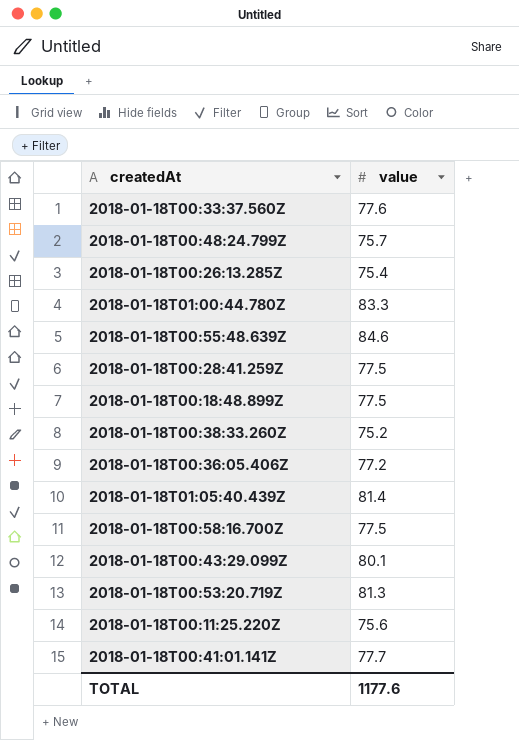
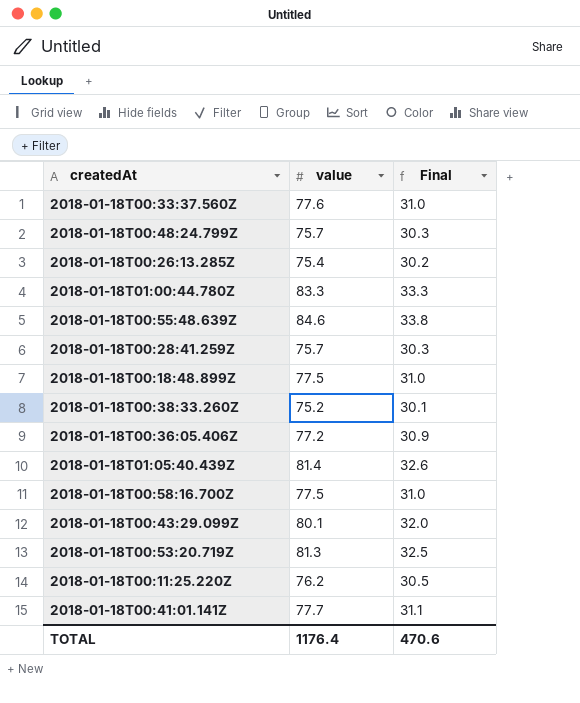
column Final | formula: none -> [value] * 0.4
2018-01-18T00:28:41.259Z | value: 77.5 -> 75.7
2018-01-18T00:11:25.220Z | value: 75.6 -> 76.2
TOTAL | value: 1177.6 -> 1176.4

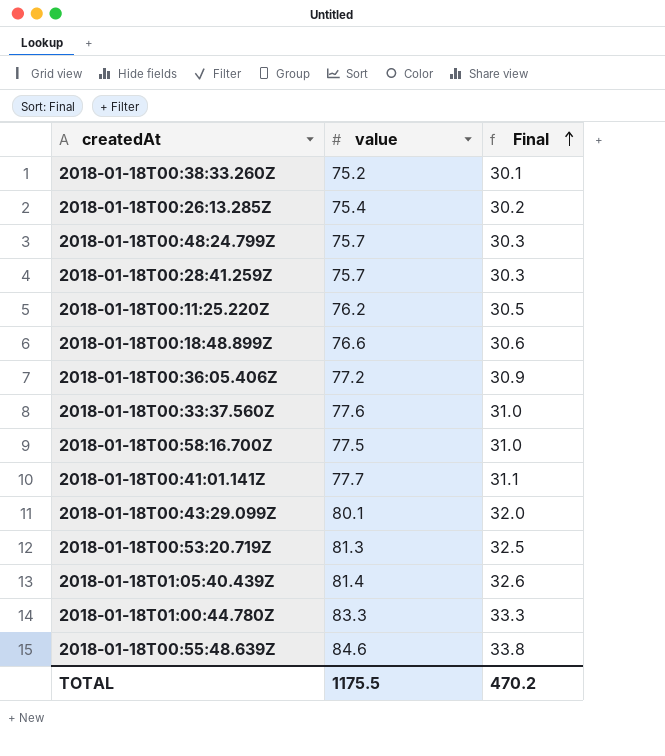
row order: none -> Final ascending
2018-01-18T00:18:48.899Z | value: 77.5 -> 76.6
2018-01-18T00:18:48.899Z | Final: 31.0 -> 30.6
TOTAL | value: 1176.4 -> 1175.5
TOTAL | Final: 470.6 -> 470.2

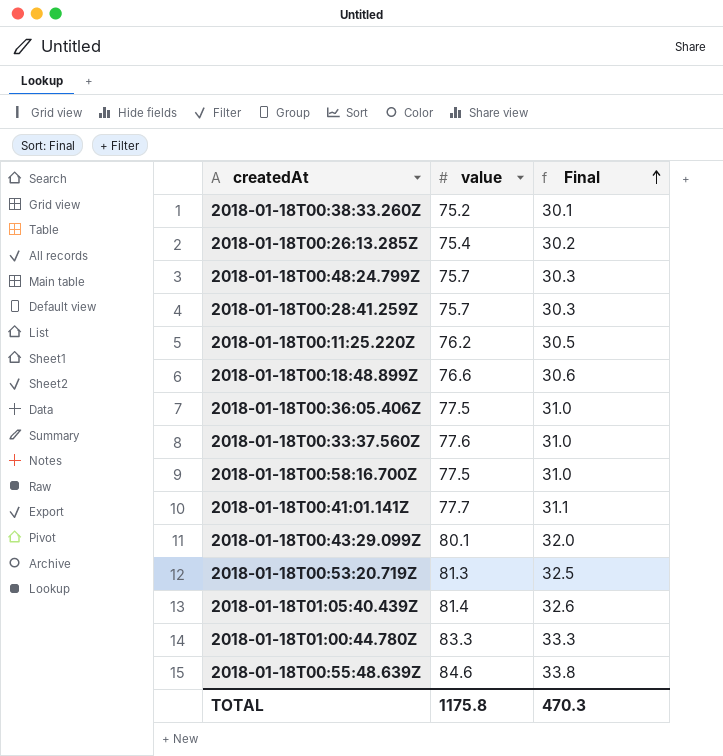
2018-01-18T00:36:05.406Z | value: 77.2 -> 77.5
2018-01-18T00:36:05.406Z | Final: 30.9 -> 31.0
TOTAL | value: 1175.5 -> 1175.8
TOTAL | Final: 470.2 -> 470.3

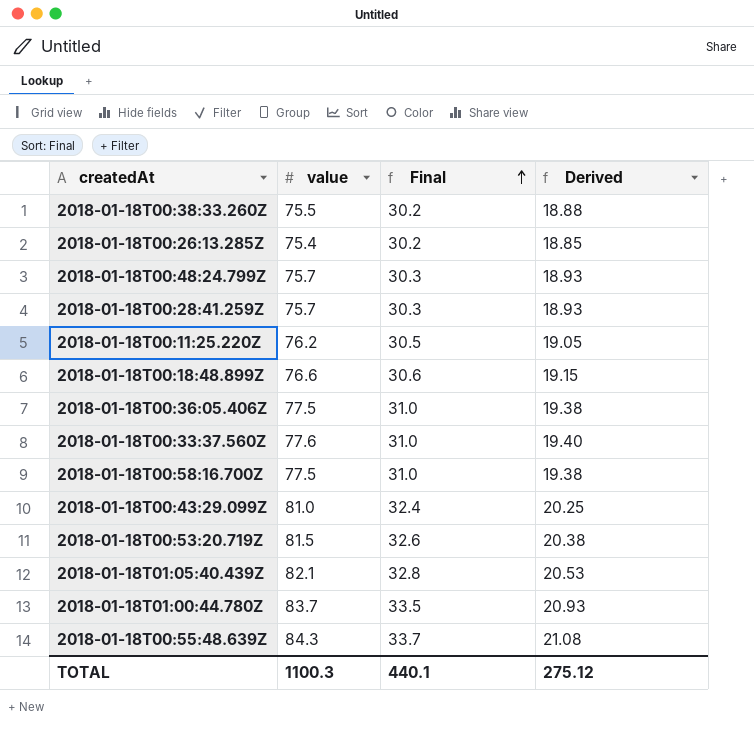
column Derived | formula: none -> [value] * 0.25
row 2018-01-18T00:41:01.141Z: 77.7 | 31.1 -> none
2018-01-18T00:38:33.260Z | value: 75.2 -> 75.5
2018-01-18T00:38:33.260Z | Final: 30.1 -> 30.2
2018-01-18T00:43:29.099Z | value: 80.1 -> 81.0
2018-01-18T00:43:29.099Z | Final: 32.0 -> 32.4
2018-01-18T00:53:20.719Z | value: 81.3 -> 81.5
2018-01-18T00:53:20.719Z | Final: 32.5 -> 32.6
2018-01-18T01:05:40.439Z | value: 81.4 -> 82.1
2018-01-18T01:05:40.439Z | Final: 32.6 -> 32.8
2018-01-18T01:00:44.780Z | value: 83.3 -> 83.7
2018-01-18T01:00:44.780Z | Final: 33.3 -> 33.5
2018-01-18T00:55:48.639Z | value: 84.6 -> 84.3
2018-01-18T00:55:48.639Z | Final: 33.8 -> 33.7
TOTAL | value: 1175.8 -> 1100.3
TOTAL | Final: 470.3 -> 440.1

